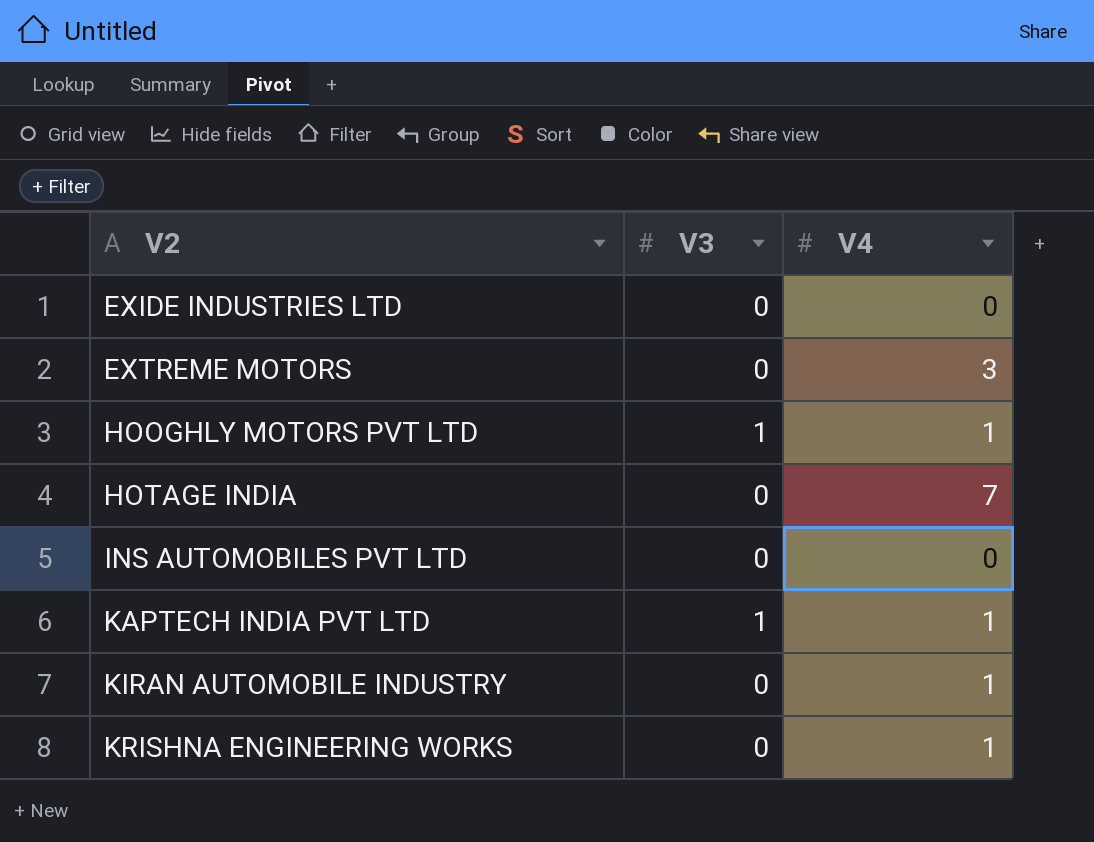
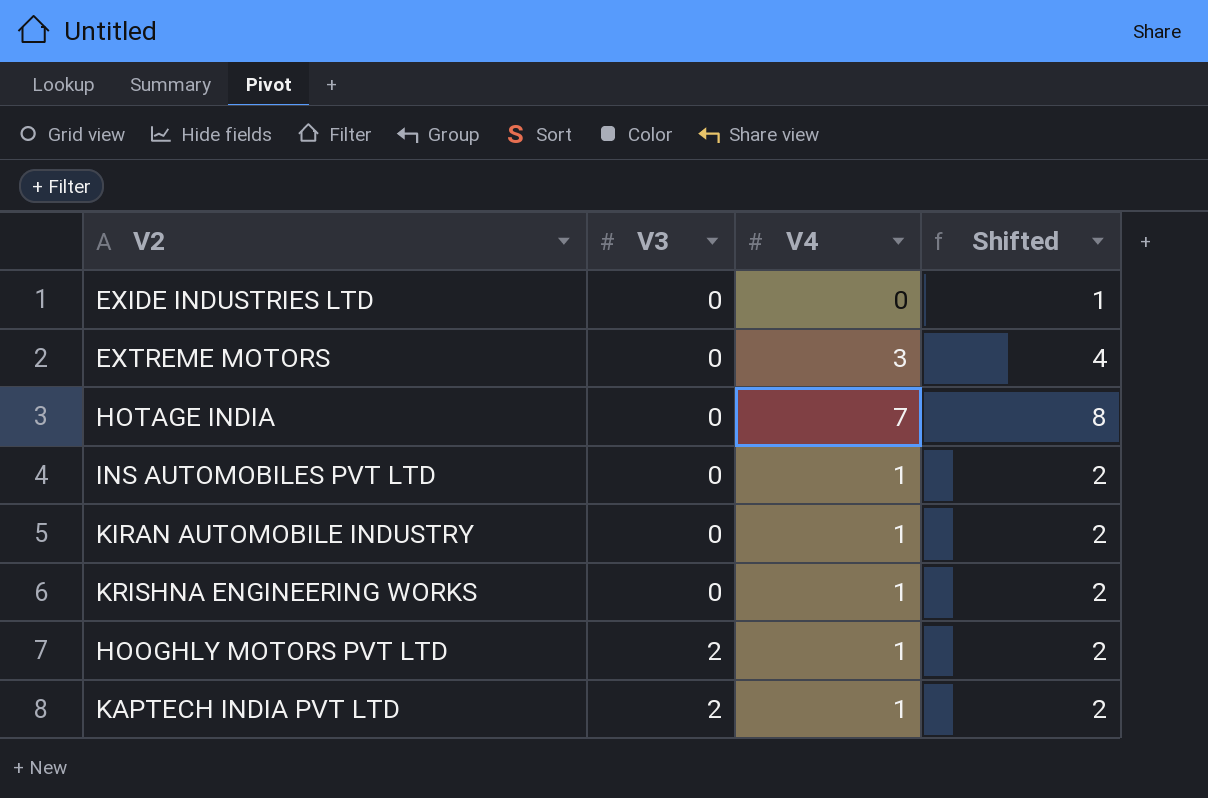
row order: V2 ascending -> V3 ascending
column Shifted | formula: none -> [V4] + 1
INS AUTOMOBILES PVT LTD | V4: 0 -> 1
HOOGHLY MOTORS PVT LTD | V3: 1 -> 2
KAPTECH INDIA PVT LTD | V3: 1 -> 2

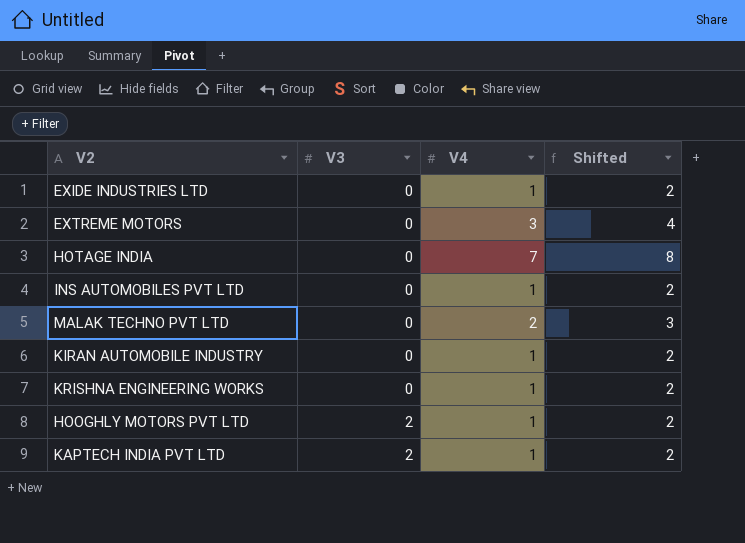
EXIDE INDUSTRIES LTD | V4: 0 -> 1
EXIDE INDUSTRIES LTD | Shifted: 1 -> 2
row MALAK TECHNO PVT LTD: none -> 0 | 2 | 3

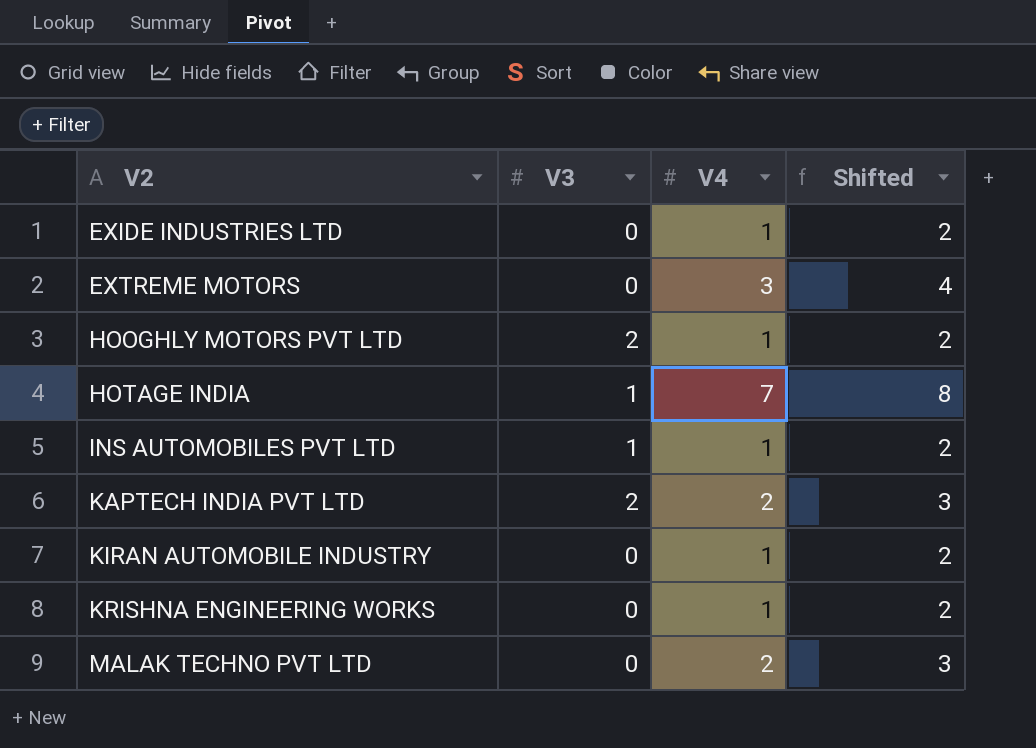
row order: V3 ascending -> V2 ascending
HOTAGE INDIA | V3: 0 -> 1
INS AUTOMOBILES PVT LTD | V3: 0 -> 1
KAPTECH INDIA PVT LTD | V4: 1 -> 2
KAPTECH INDIA PVT LTD | Shifted: 2 -> 3

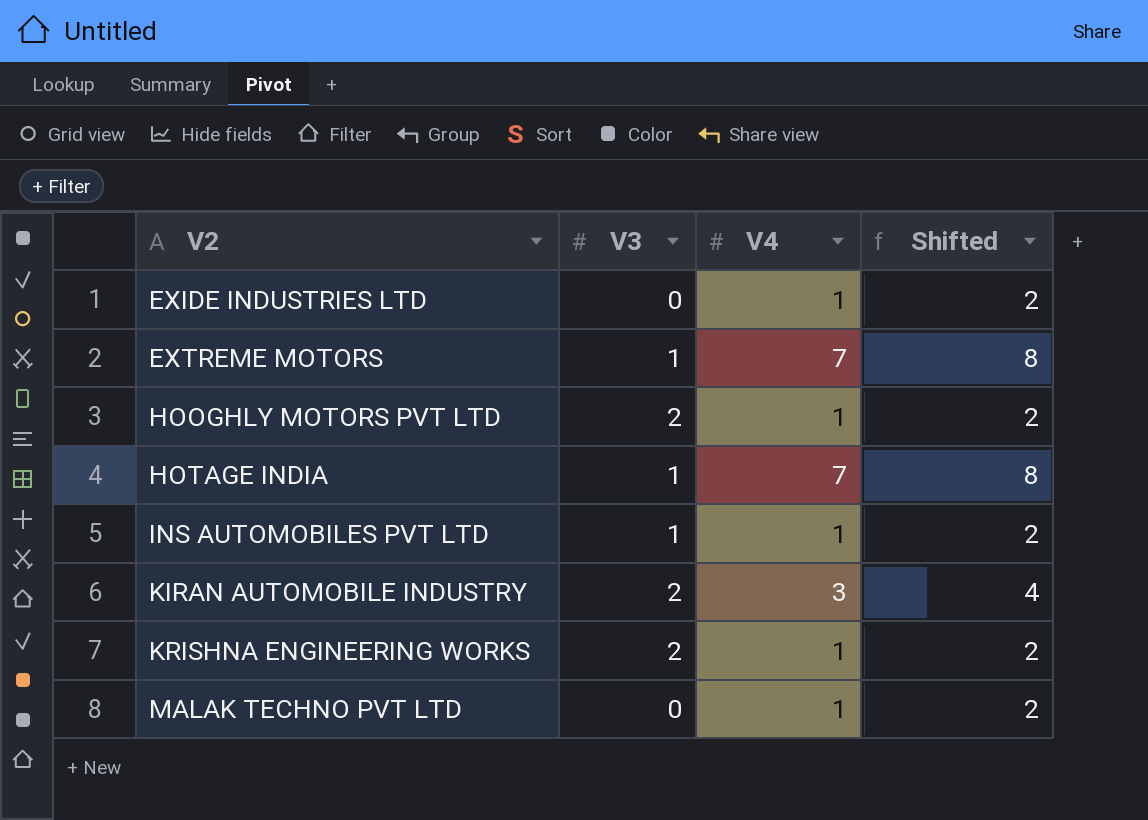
row KAPTECH INDIA PVT LTD: 2 | 2 | 3 -> none
EXTREME MOTORS | V3: 0 -> 1
EXTREME MOTORS | V4: 3 -> 7
EXTREME MOTORS | Shifted: 4 -> 8
KIRAN AUTOMOBILE INDUSTRY | V3: 0 -> 2
KIRAN AUTOMOBILE INDUSTRY | V4: 1 -> 3
KIRAN AUTOMOBILE INDUSTRY | Shifted: 2 -> 4
KRISHNA ENGINEERING WORKS | V3: 0 -> 2
MALAK TECHNO PVT LTD | V4: 2 -> 1
MALAK TECHNO PVT LTD | Shifted: 3 -> 2

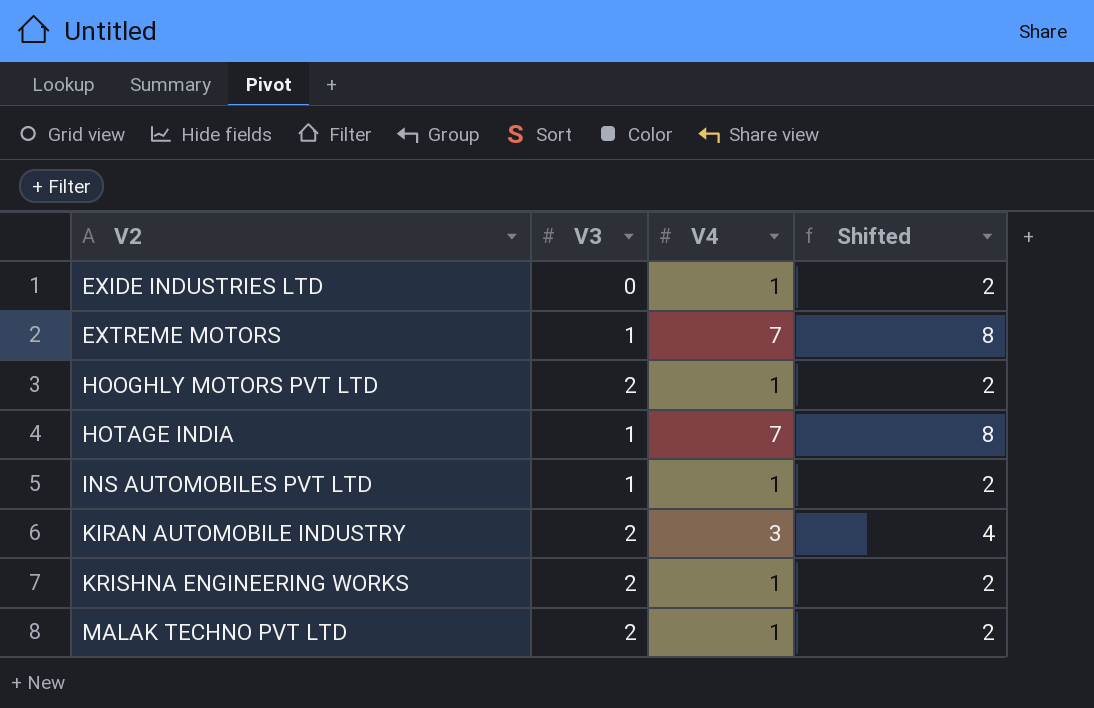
MALAK TECHNO PVT LTD | V3: 0 -> 2

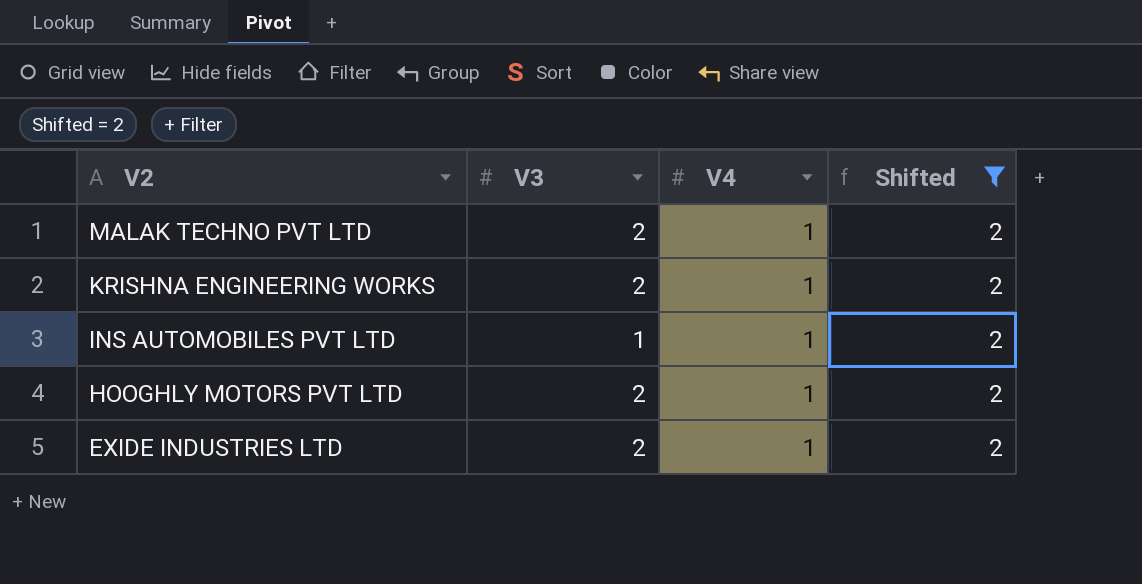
filter: none -> Shifted = 2
row order: V2 ascending -> V2 descending
EXIDE INDUSTRIES LTD | V3: 0 -> 2

